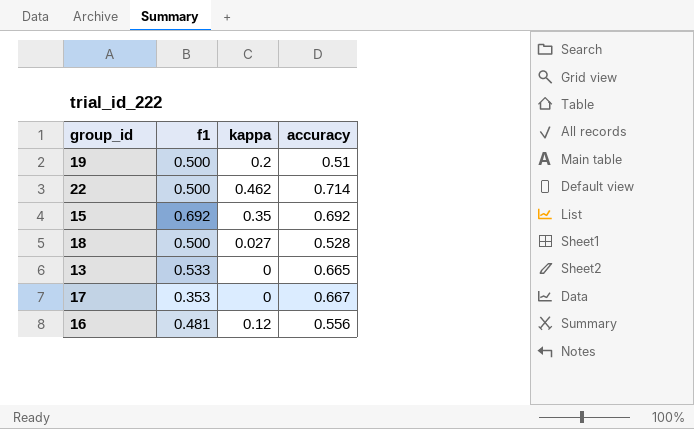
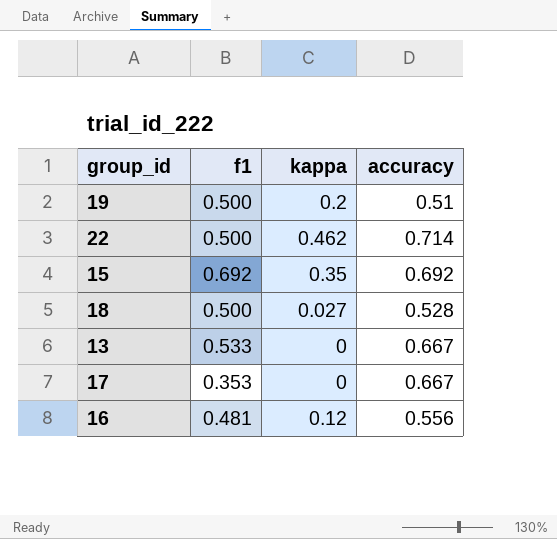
13 | accuracy: 0.665 -> 0.667

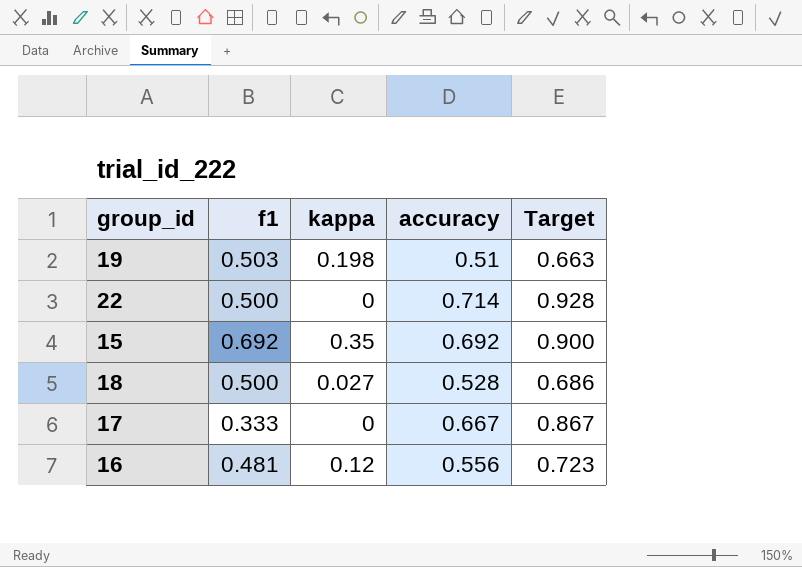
column Target | formula: none -> [accuracy] * 1.3
row 13: 0.533 | 0 | 0.667 -> none
19 | f1: 0.500 -> 0.503
19 | kappa: 0.2 -> 0.198
22 | kappa: 0.462 -> 0
17 | f1: 0.353 -> 0.333

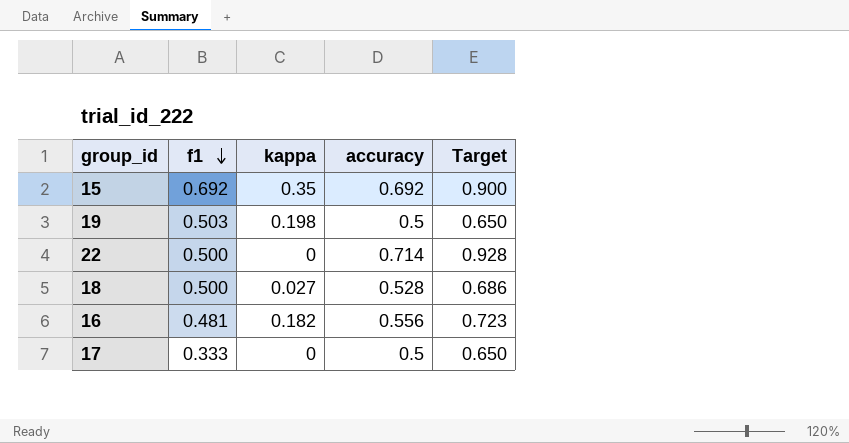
row order: none -> f1 descending
19 | accuracy: 0.51 -> 0.5
19 | Target: 0.663 -> 0.650
16 | kappa: 0.12 -> 0.182
17 | accuracy: 0.667 -> 0.5
17 | Target: 0.867 -> 0.650

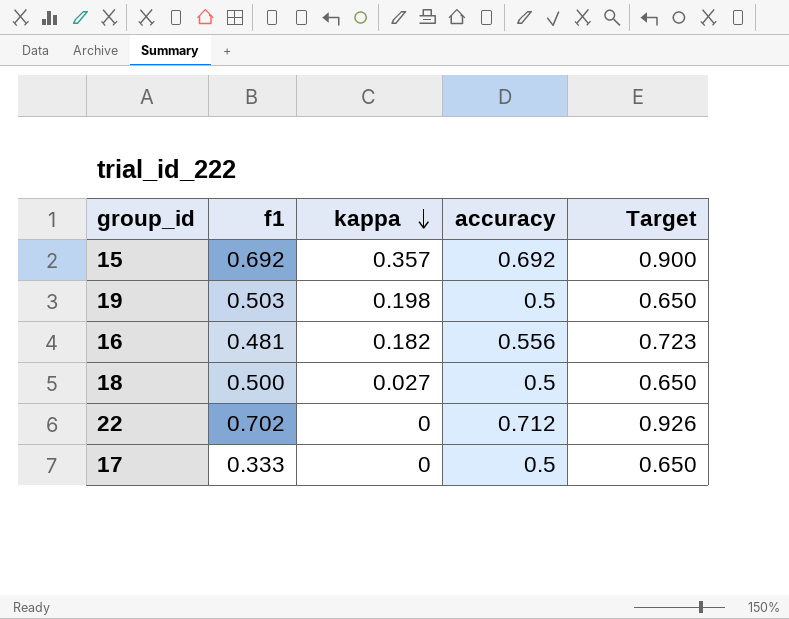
row order: f1 descending -> kappa descending
15 | kappa: 0.35 -> 0.357
18 | accuracy: 0.528 -> 0.5
18 | Target: 0.686 -> 0.650
22 | f1: 0.500 -> 0.702
22 | accuracy: 0.714 -> 0.712
22 | Target: 0.928 -> 0.926

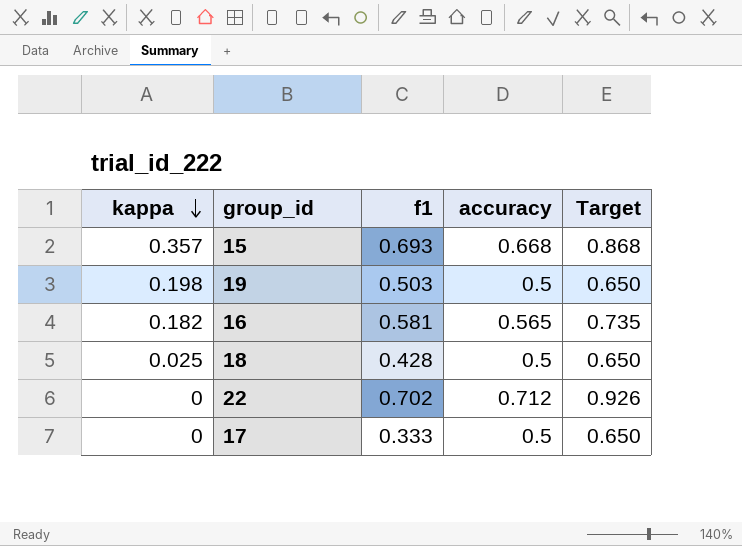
column kappa | position: 3 -> 1
15 | f1: 0.692 -> 0.693
15 | accuracy: 0.692 -> 0.668
15 | Target: 0.900 -> 0.868
16 | f1: 0.481 -> 0.581
16 | accuracy: 0.556 -> 0.565
16 | Target: 0.723 -> 0.735
18 | kappa: 0.027 -> 0.025
18 | f1: 0.500 -> 0.428

